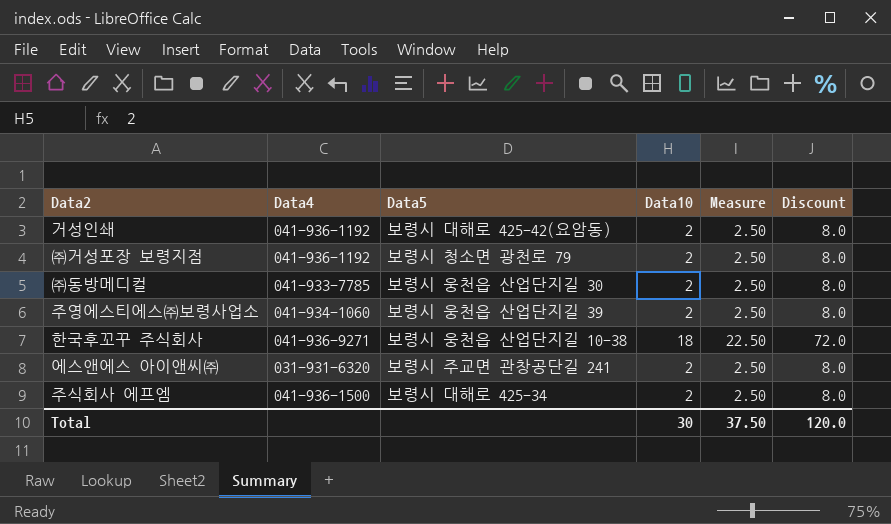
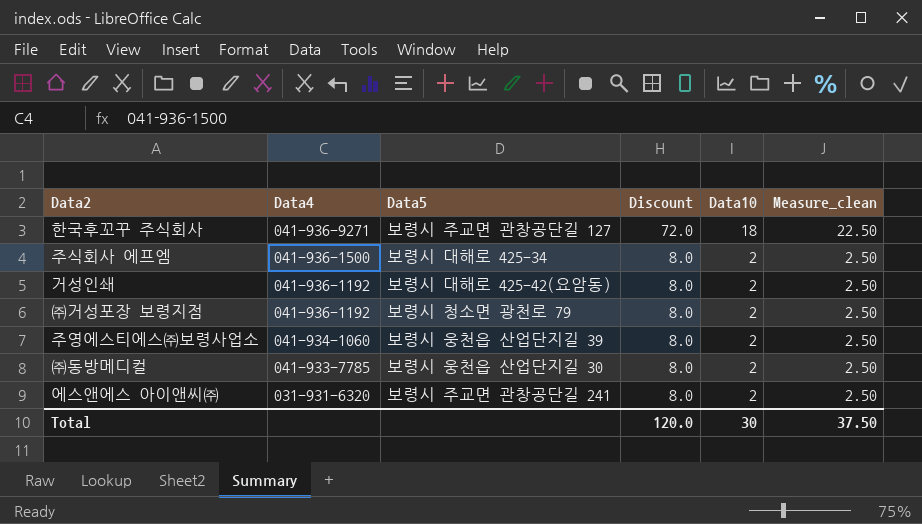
row order: none -> Data4 descending
column Discount | position: 6 -> 4
column name: Measure -> Measure_clean
한국후꼬꾸 주식회사 | Data5: 보령시 웅천읍 산업단지길 10-38 -> 보령시 주교면 관창공단길 127

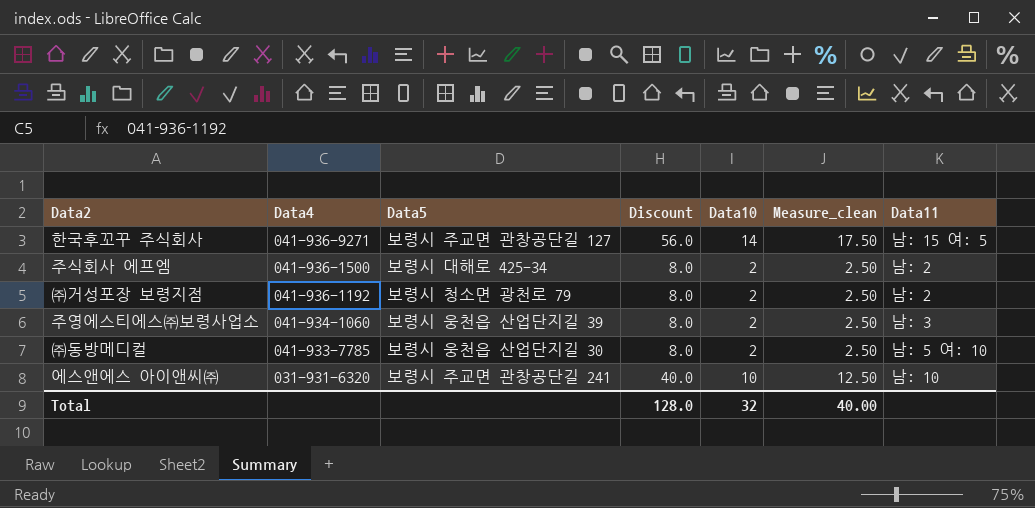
column Data11 | position: none -> 7
row 거성인쇄: 041-936-1192 | 보령시 대해로 425-42(요암동) | 8.0 | 2 | 2.50 -> none
한국후꼬꾸 주식회사 | Discount: 72.0 -> 56.0
한국후꼬꾸 주식회사 | Data10: 18 -> 14
한국후꼬꾸 주식회사 | Measure_clean: 22.50 -> 17.50
에스앤에스 아이앤씨㈜ | Discount: 8.0 -> 40.0
에스앤에스 아이앤씨㈜ | Data10: 2 -> 10
에스앤에스 아이앤씨㈜ | Measure_clean: 2.50 -> 12.50
Total | Discount: 120.0 -> 128.0
Total | Data10: 30 -> 32
Total | Measure_clean: 37.50 -> 40.00

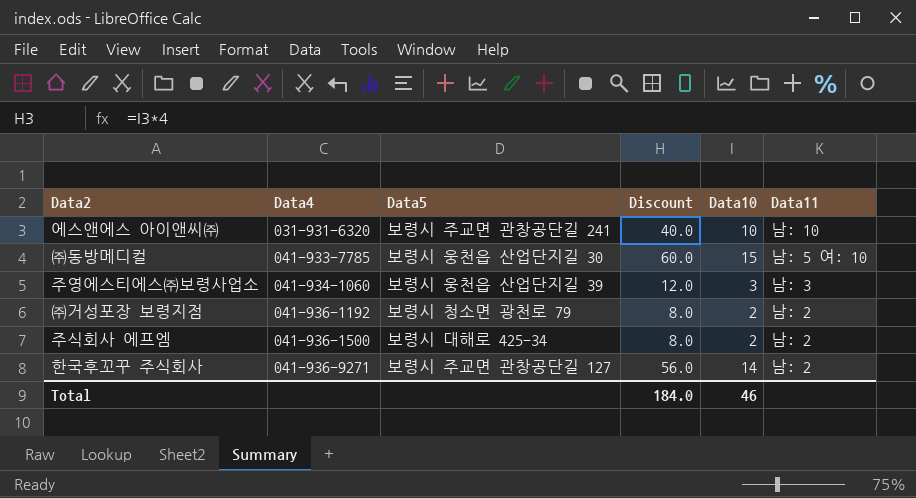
row order: Data4 descending -> Data4 ascending
column Measure_clean | formula: [Data10] * 1.25 -> none
㈜동방메디컬 | Discount: 8.0 -> 60.0
㈜동방메디컬 | Data10: 2 -> 15
주영에스티에스㈜보령사업소 | Discount: 8.0 -> 12.0
주영에스티에스㈜보령사업소 | Data10: 2 -> 3
한국후꼬꾸 주식회사 | Data11: 남: 15 여: 5 -> 남: 2
Total | Discount: 128.0 -> 184.0
Total | Data10: 32 -> 46

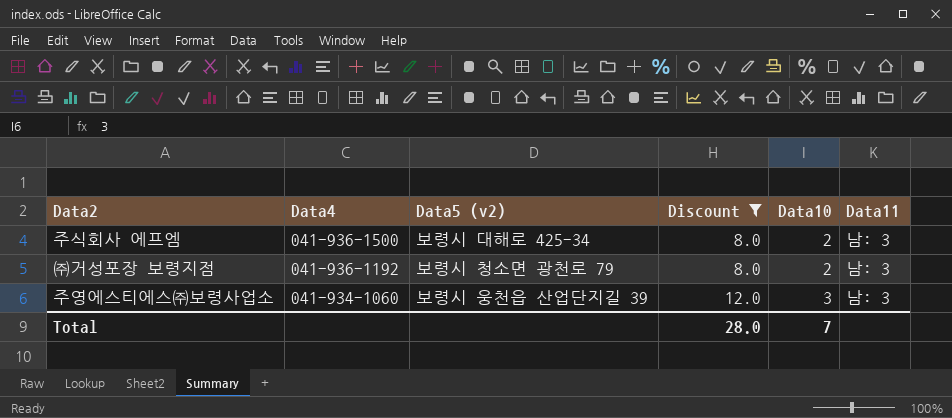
filter: none -> Discount <= 12.0
row order: Data4 ascending -> Data4 descending
column name: Data5 -> Data5 (v2)
주식회사 에프엠 | Data11: 남: 2 -> 남: 3
㈜거성포장 보령지점 | Data11: 남: 2 -> 남: 3
Total | Discount: 184.0 -> 28.0
Total | Data10: 46 -> 7

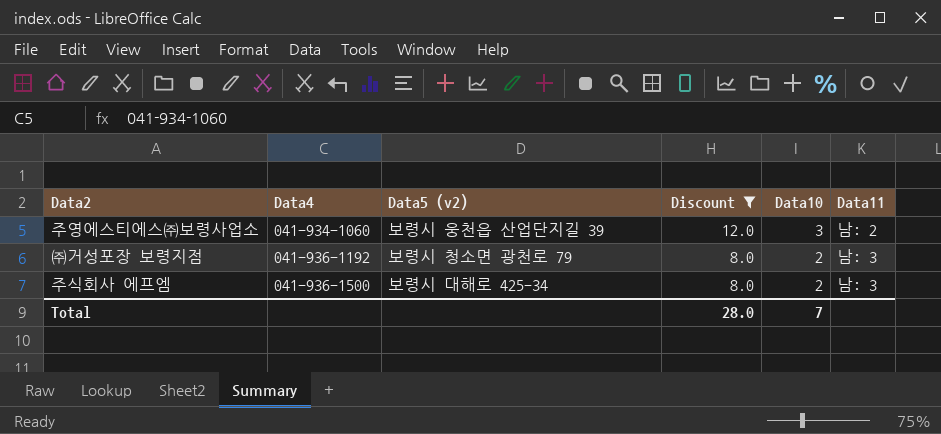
row order: Data4 descending -> Data4 ascending
주영에스티에스㈜보령사업소 | Data11: 남: 3 -> 남: 2

